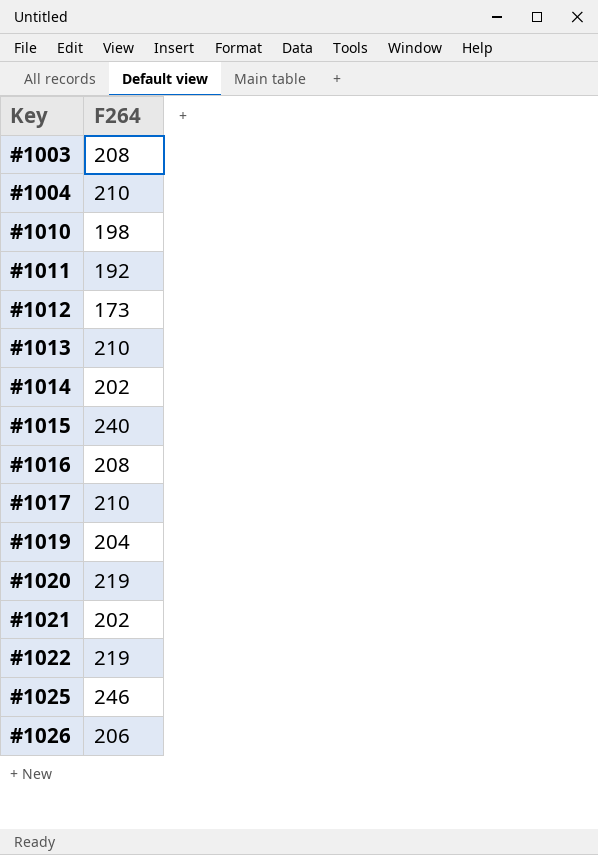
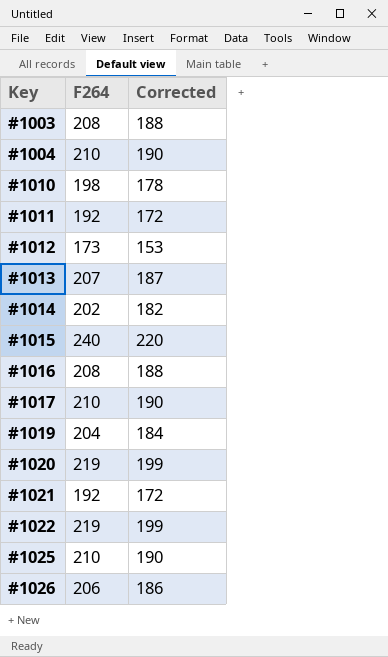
column Corrected | formula: none -> [F264] - 20
#1013 | F264: 210 -> 207
#1021 | F264: 202 -> 192
#1025 | F264: 246 -> 210

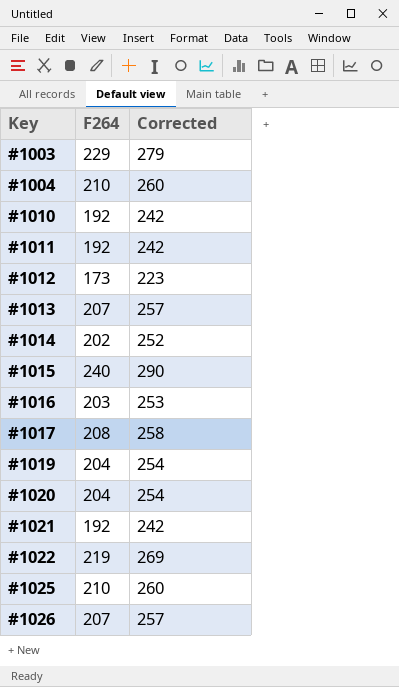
column Corrected | formula: [F264] - 20 -> [F264] + 50
#1003 | F264: 208 -> 229
#1010 | F264: 198 -> 192
#1016 | F264: 208 -> 203
#1017 | F264: 210 -> 208
#1020 | F264: 219 -> 204
#1026 | F264: 206 -> 207

